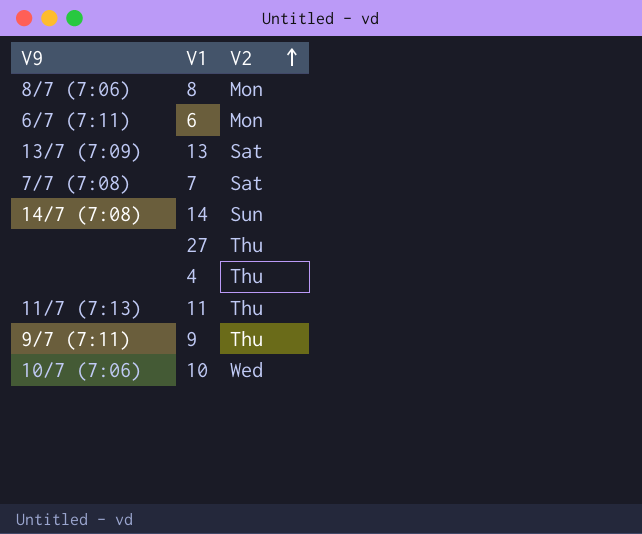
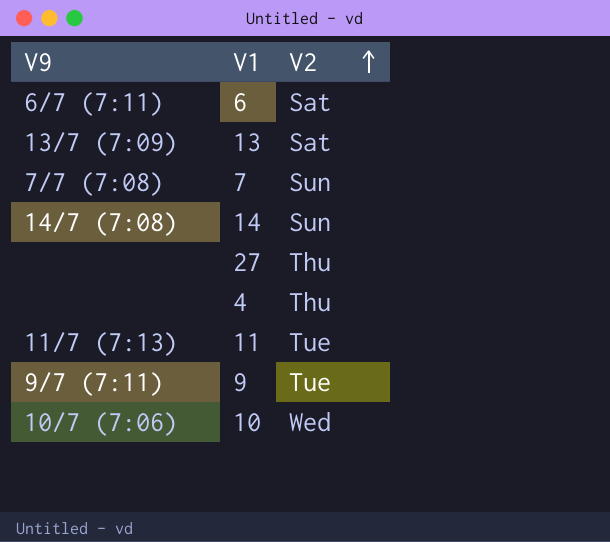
row 8: 8/7 (7:06) | Mon -> none
6 | V2: Mon -> Sat
7 | V2: Sat -> Sun
11 | V2: Thu -> Tue
9 | V2: Thu -> Tue

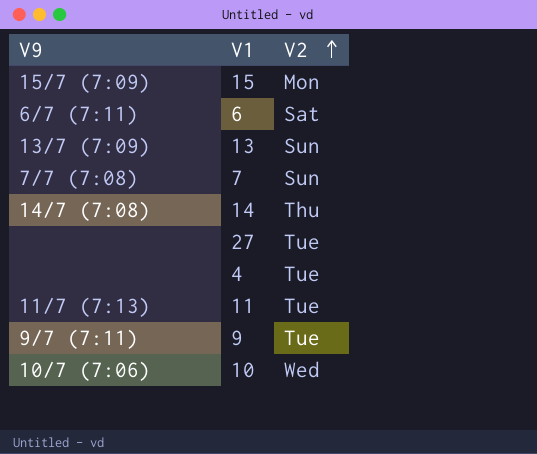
row 15: none -> 15/7 (7:09) | Mon
13 | V2: Sat -> Sun
14 | V2: Sun -> Thu
27 | V2: Thu -> Tue
4 | V2: Thu -> Tue

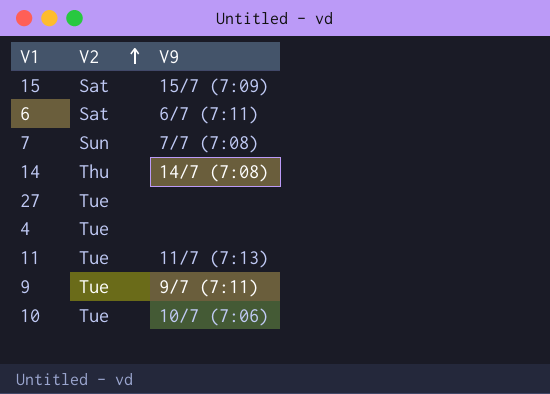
column V9 | position: 1 -> 3
row 13: 13/7 (7:09) | Sun -> none
15 | V2: Mon -> Sat
10 | V2: Wed -> Tue

